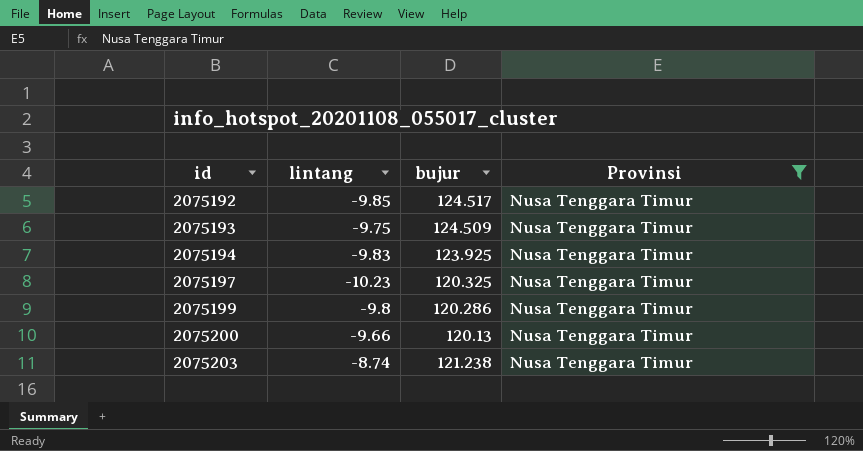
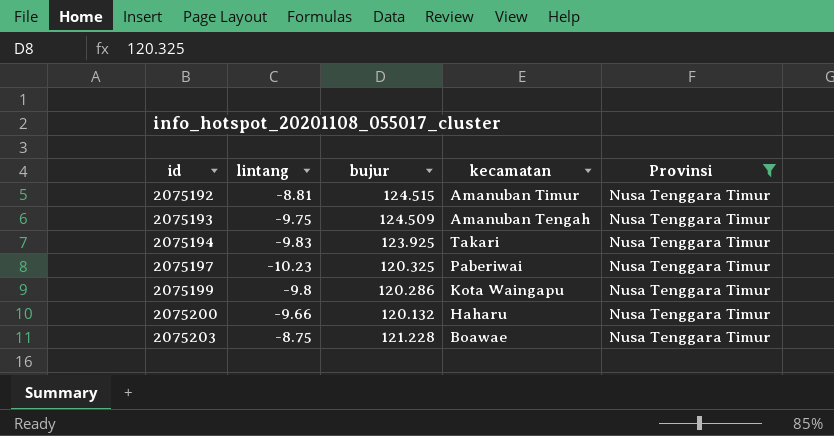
column kecamatan | position: none -> 4
2075192 | lintang: -9.85 -> -8.81
2075192 | bujur: 124.517 -> 124.515
2075200 | bujur: 120.13 -> 120.132
2075203 | lintang: -8.74 -> -8.75
2075203 | bujur: 121.238 -> 121.228

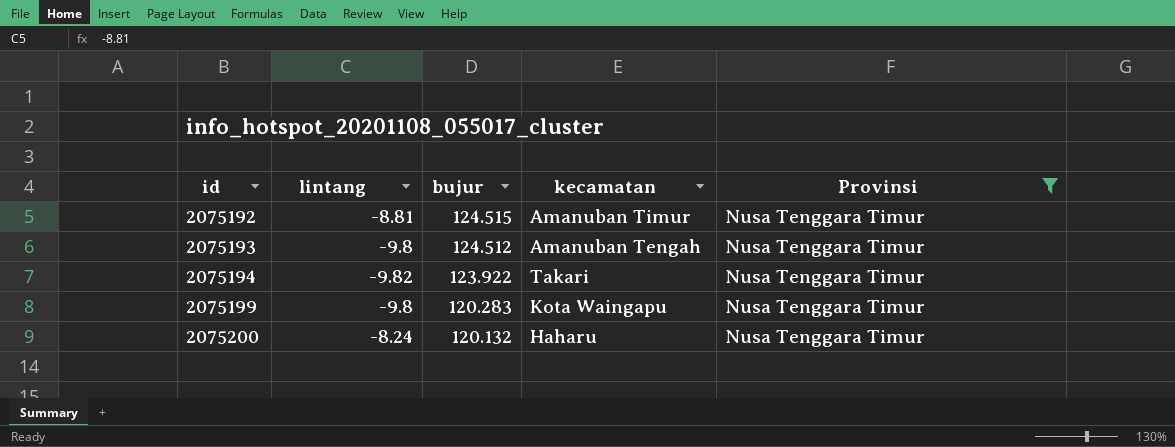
row 2075197: -10.23 | 120.325 | Paberiwai | Nusa Tenggara Timur -> none
row 2075203: -8.75 | 121.228 | Boawae | Nusa Tenggara Timur -> none
2075193 | lintang: -9.75 -> -9.8
2075193 | bujur: 124.509 -> 124.512
2075194 | lintang: -9.83 -> -9.82
2075194 | bujur: 123.925 -> 123.922
2075199 | bujur: 120.286 -> 120.283
2075200 | lintang: -9.66 -> -8.24

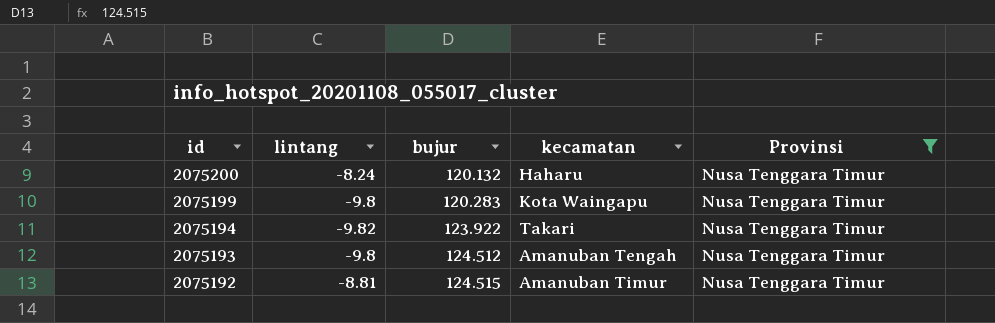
row order: id ascending -> id descending

